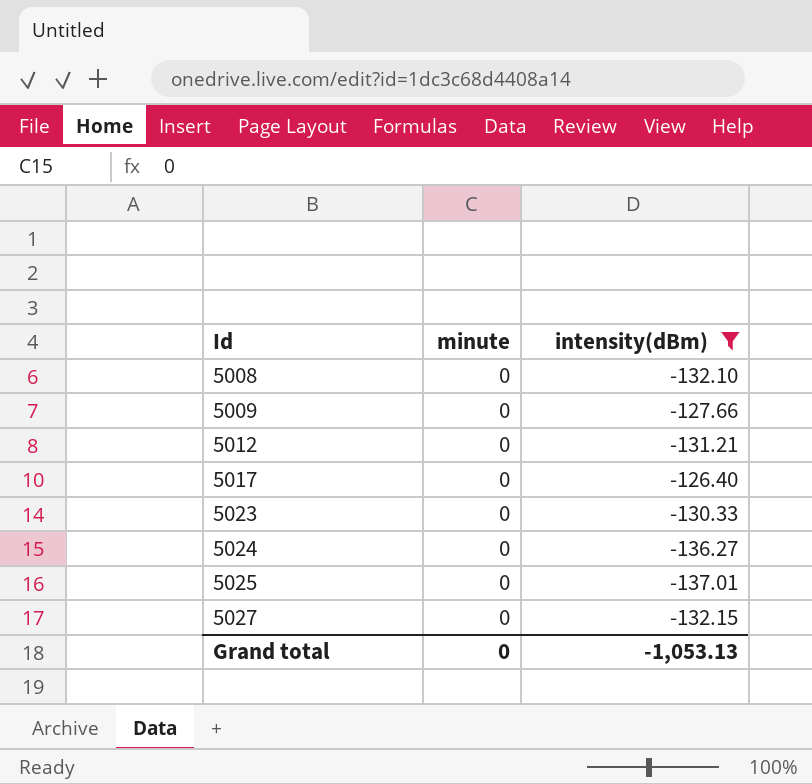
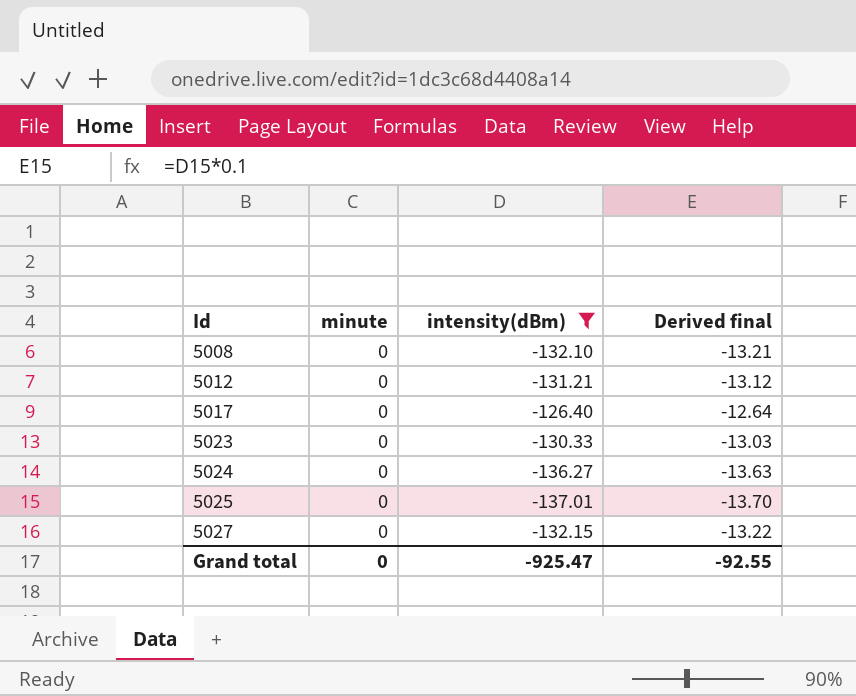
column Derived final | formula: none -> [intensity(dBm)] * 0.1
row 5009: 0 | -127.66 -> none
Grand total | intensity(dBm): -1,053.13 -> -925.47

